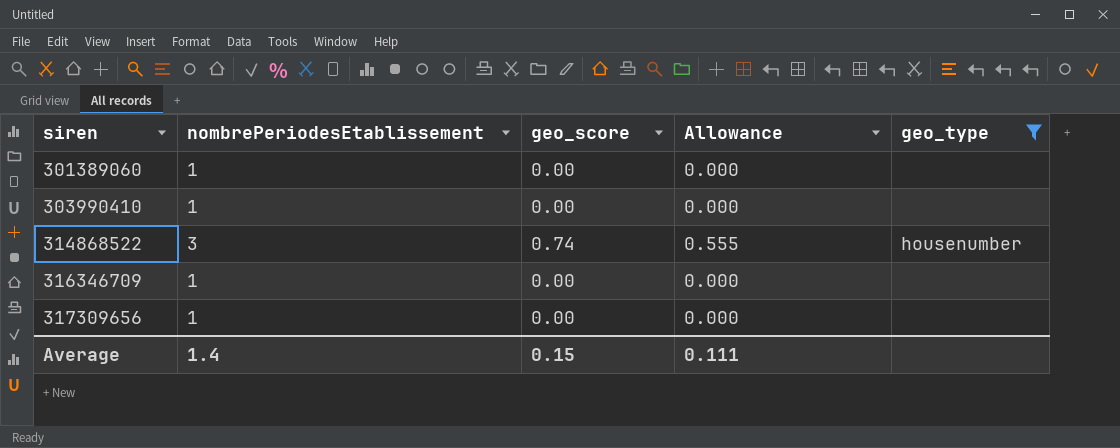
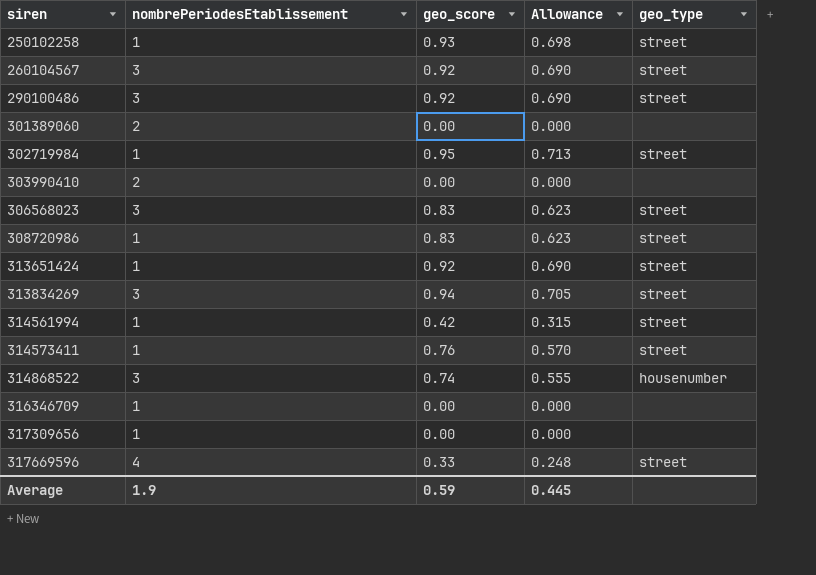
filter: geo_type != street -> none
301389060 | nombrePeriodesEtablissement: 1 -> 2
303990410 | nombrePeriodesEtablissement: 1 -> 2
Average | nombrePeriodesEtablissement: 1.4 -> 1.9
Average | geo_score: 0.15 -> 0.59
Average | Allowance: 0.111 -> 0.445

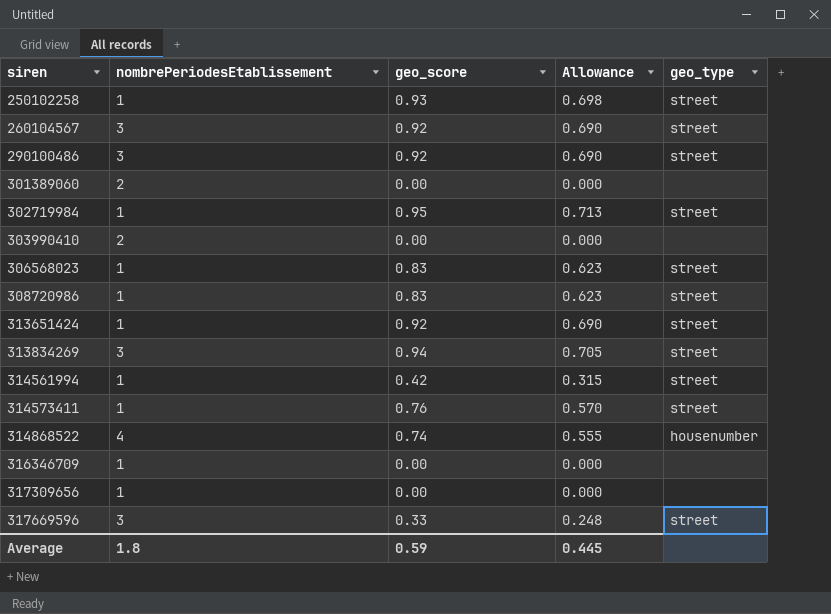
306568023 | nombrePeriodesEtablissement: 3 -> 1
314868522 | nombrePeriodesEtablissement: 3 -> 4
317669596 | nombrePeriodesEtablissement: 4 -> 3
Average | nombrePeriodesEtablissement: 1.9 -> 1.8

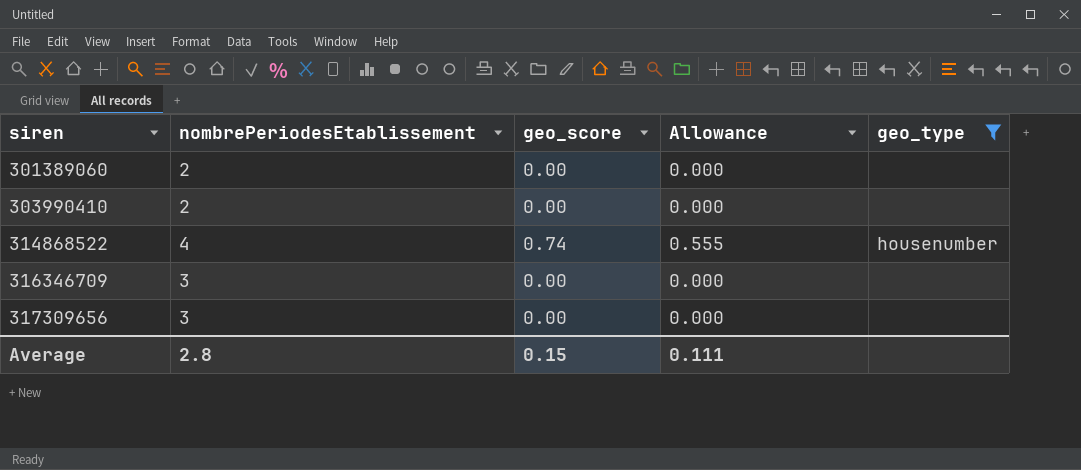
filter: none -> geo_type != street
316346709 | nombrePeriodesEtablissement: 1 -> 3
317309656 | nombrePeriodesEtablissement: 1 -> 3
Average | nombrePeriodesEtablissement: 1.8 -> 2.8
Average | geo_score: 0.59 -> 0.15
Average | Allowance: 0.445 -> 0.111

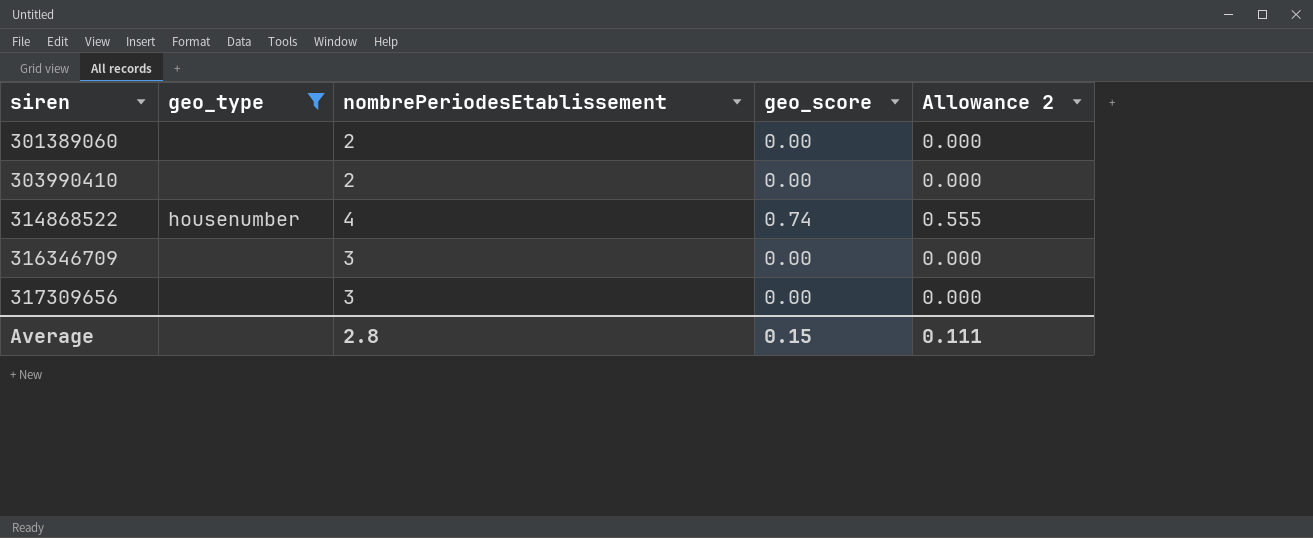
column geo_type | position: 5 -> 2
column name: Allowance -> Allowance 2

